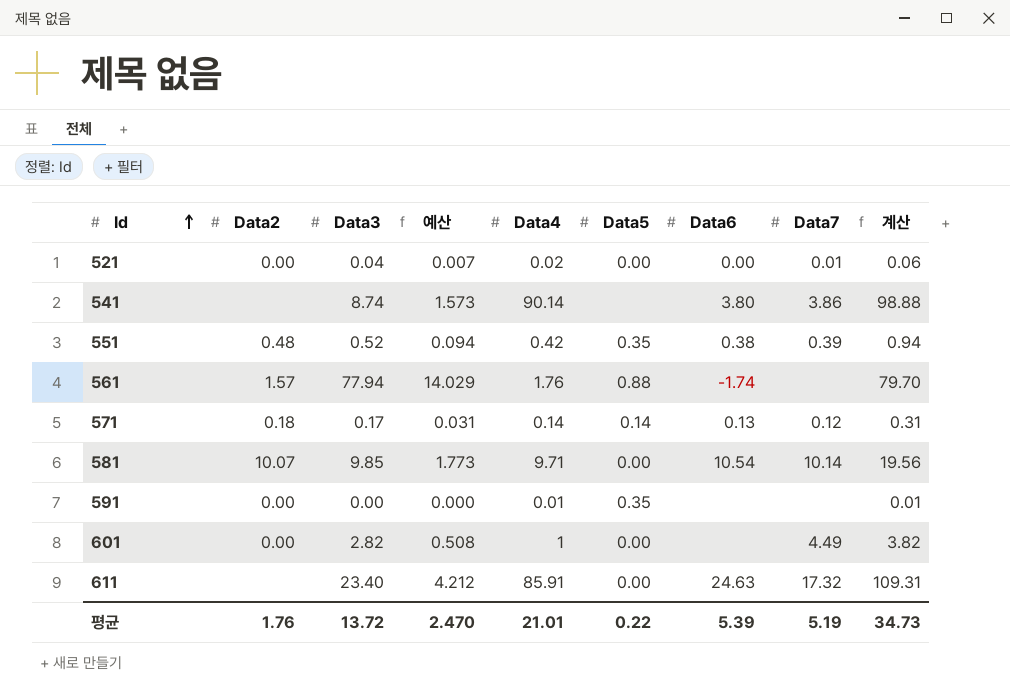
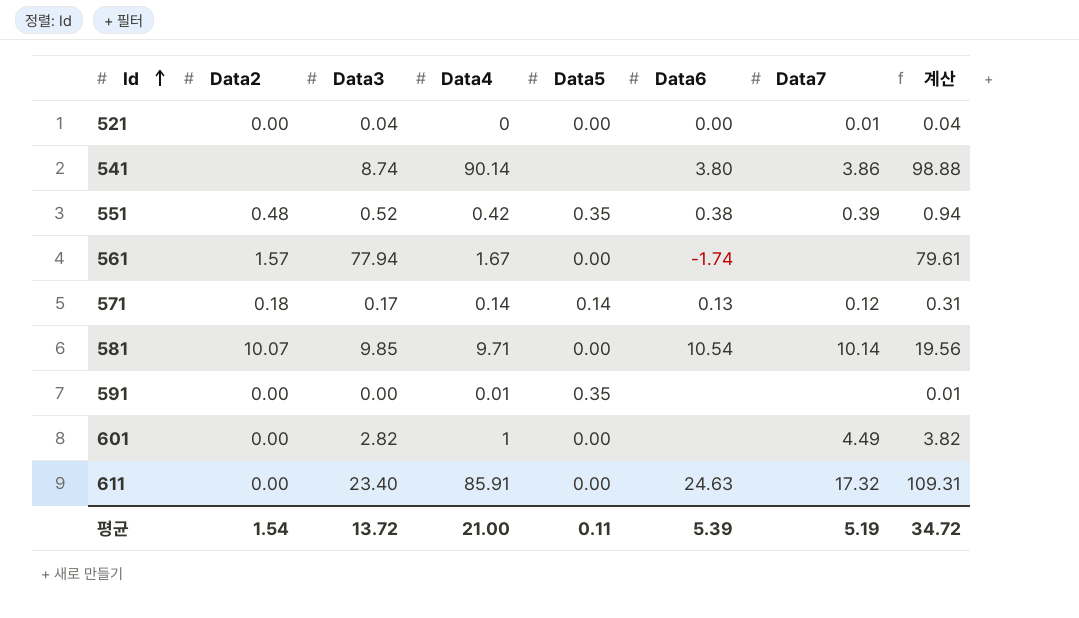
column 예산 | formula: [Data3] * 0.18 -> none
521 | Data4: 0.02 -> 0
521 | 계산: 0.06 -> 0.04
561 | Data4: 1.76 -> 1.67
561 | Data5: 0.88 -> 0.00
561 | 계산: 79.70 -> 79.61
611 | Data2: none -> 0.00
평균 | Data2: 1.76 -> 1.54
평균 | Data4: 21.01 -> 21.00
평균 | Data5: 0.22 -> 0.11
평균 | 계산: 34.73 -> 34.72

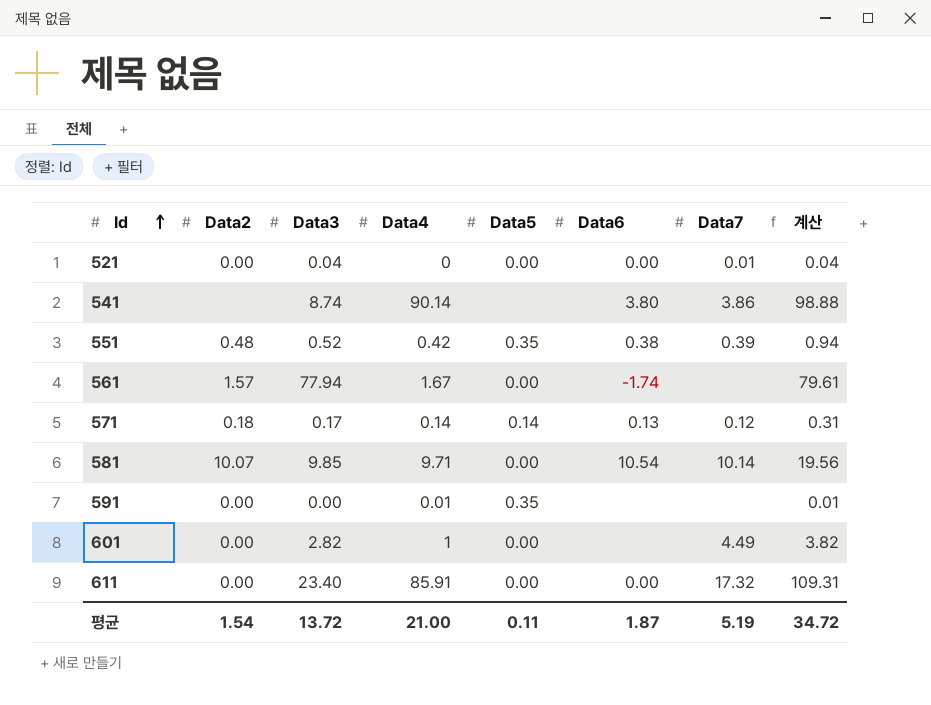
611 | Data6: 24.63 -> 0.00
평균 | Data6: 5.39 -> 1.87

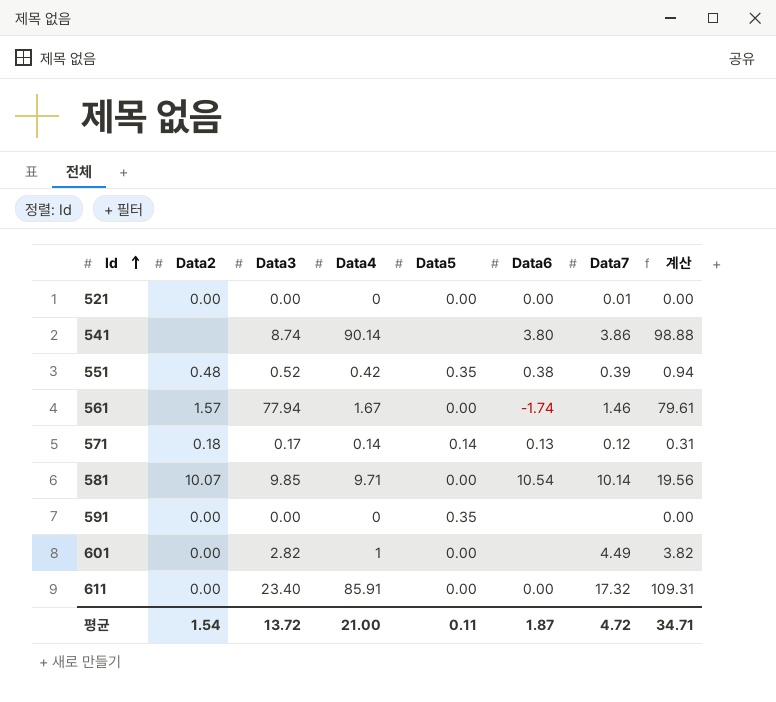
521 | Data3: 0.04 -> 0.00
521 | 계산: 0.04 -> 0.00
561 | Data7: none -> 1.46
591 | Data4: 0.01 -> 0
591 | 계산: 0.01 -> 0.00
평균 | Data7: 5.19 -> 4.72
평균 | 계산: 34.72 -> 34.71

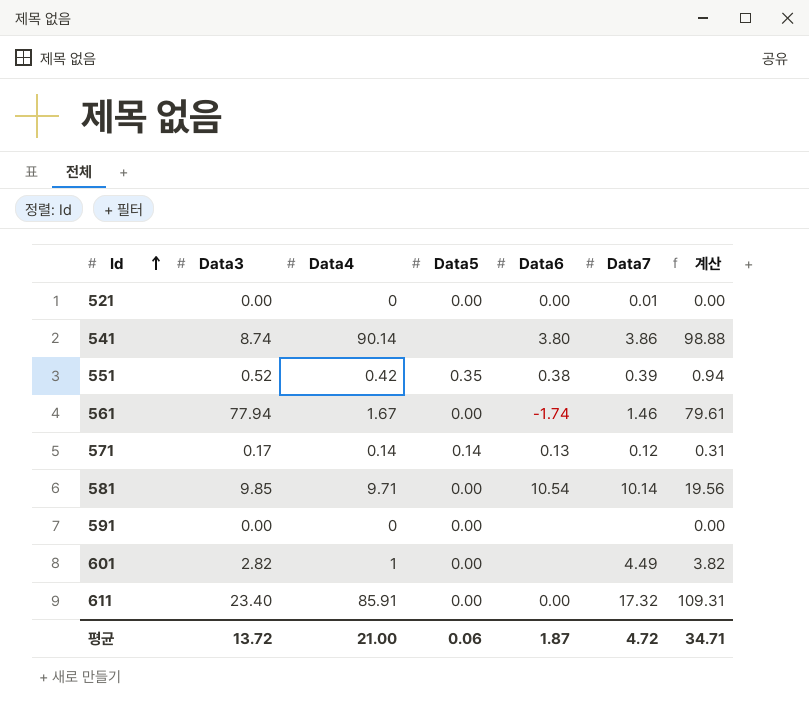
column Data2 | position: 2 -> none
591 | Data5: 0.35 -> 0.00
평균 | Data5: 0.11 -> 0.06

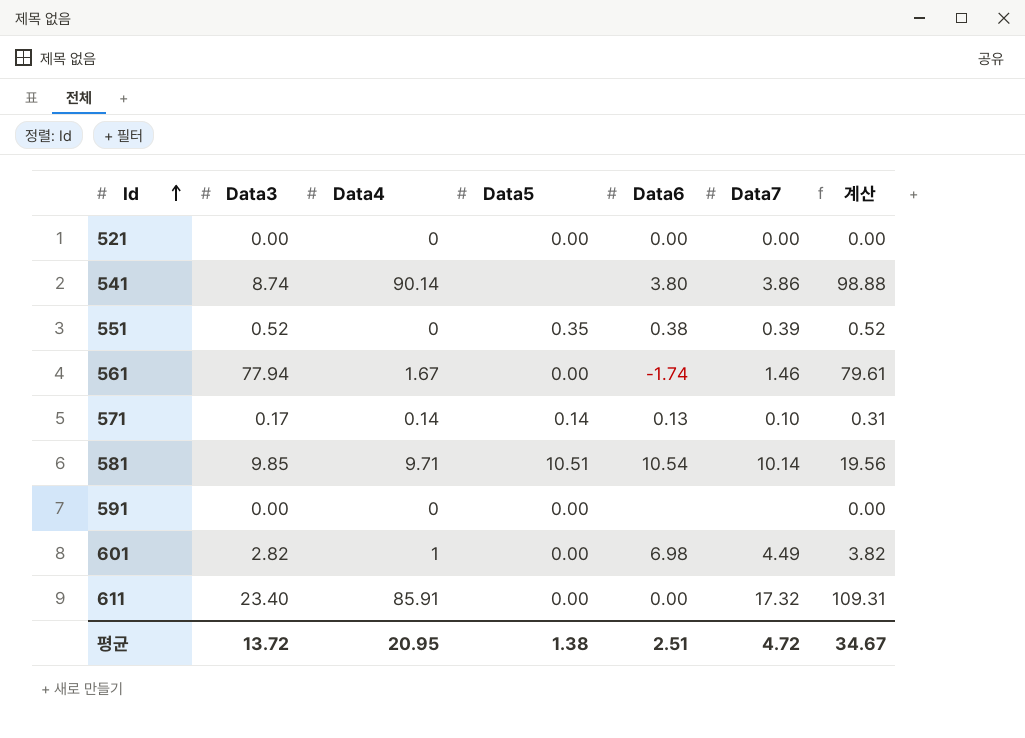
521 | Data7: 0.01 -> 0.00
551 | Data4: 0.42 -> 0
551 | 계산: 0.94 -> 0.52
571 | Data7: 0.12 -> 0.10
581 | Data5: 0.00 -> 10.51
601 | Data6: none -> 6.98
평균 | Data4: 21.00 -> 20.95
평균 | Data5: 0.06 -> 1.38
평균 | Data6: 1.87 -> 2.51
평균 | 계산: 34.71 -> 34.67

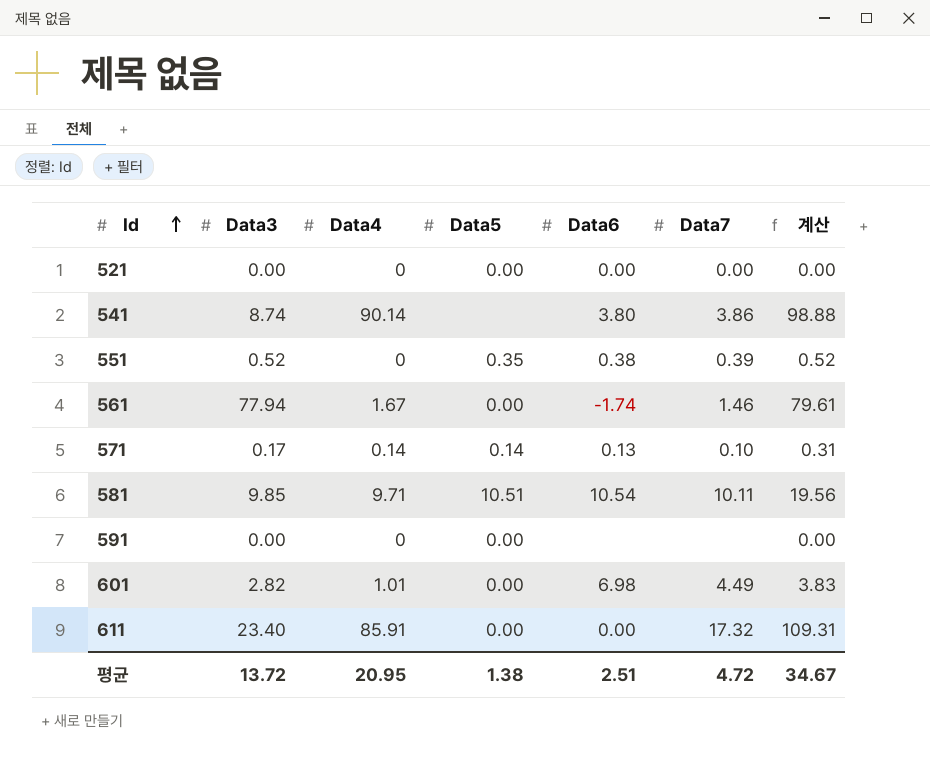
581 | Data7: 10.14 -> 10.11
601 | Data4: 1 -> 1.01
601 | 계산: 3.82 -> 3.83

